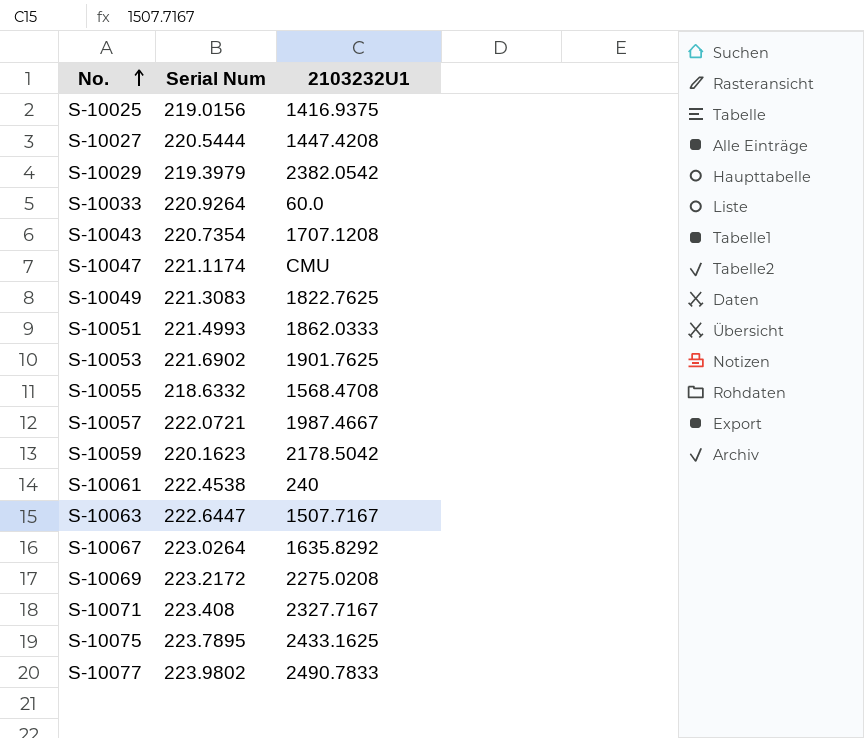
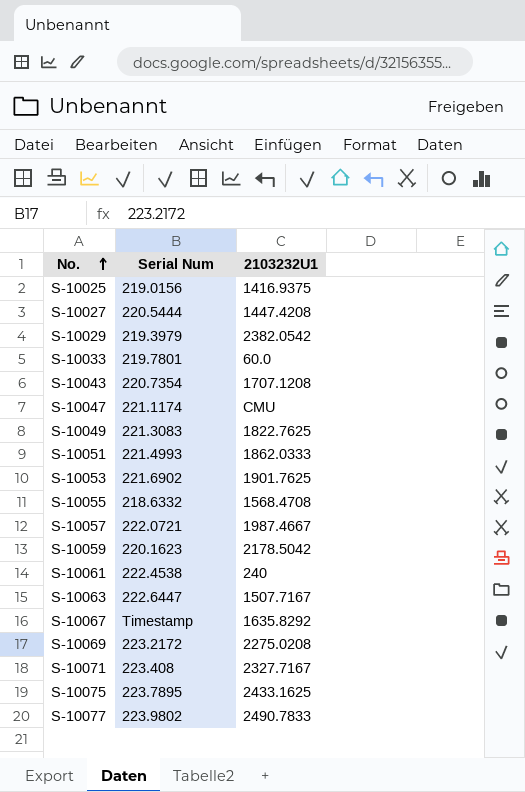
S-10033 | Serial Num: 220.9264 -> 219.7801
S-10067 | Serial Num: 223.0264 -> Timestamp

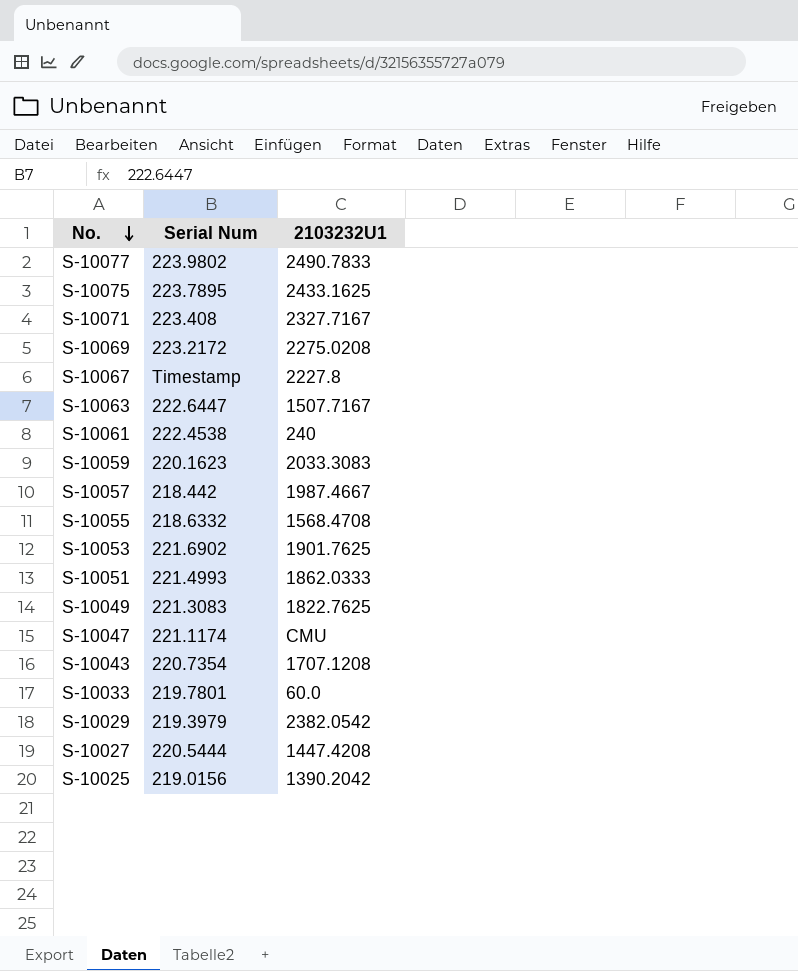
row order: No. ascending -> No. descending
S-10067 | 2103232U1: 1635.8292 -> 2227.8
S-10059 | 2103232U1: 2178.5042 -> 2033.3083
S-10057 | Serial Num: 222.0721 -> 218.442
S-10025 | 2103232U1: 1416.9375 -> 1390.2042

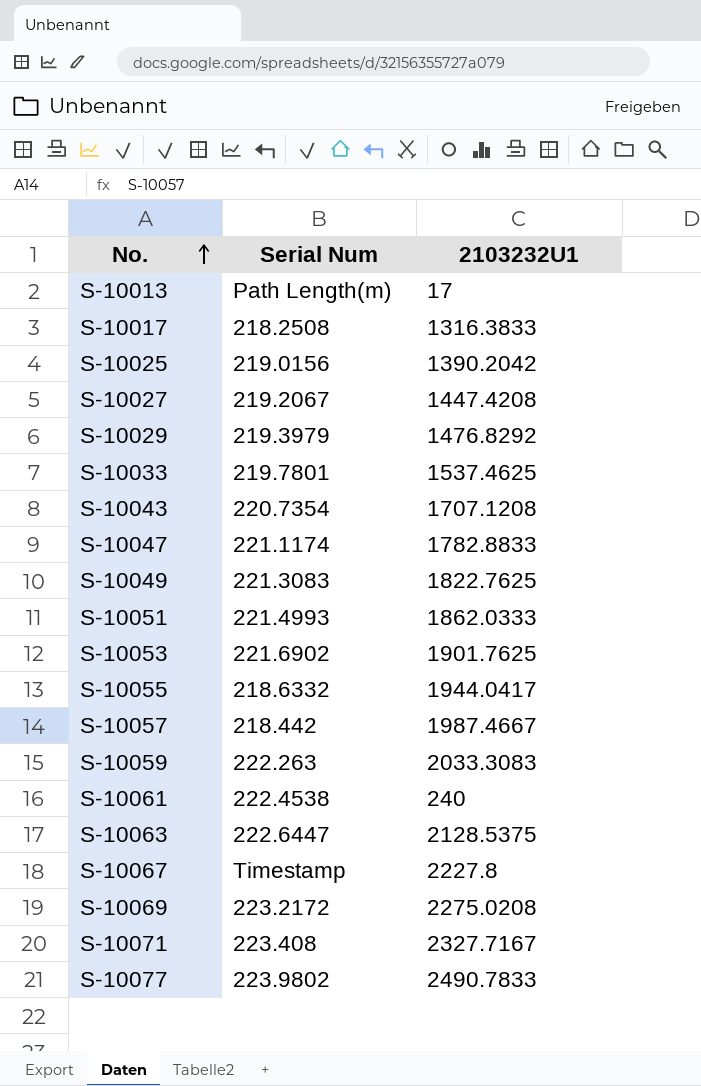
row order: No. descending -> No. ascending
row S-10075: 223.7895 | 2433.1625 -> none
row S-10013: none -> Path Length(m) | 17
row S-10017: none -> 218.2508 | 1316.3833
S-10027 | Serial Num: 220.5444 -> 219.2067
S-10029 | 2103232U1: 2382.0542 -> 1476.8292
S-10033 | 2103232U1: 60.0 -> 1537.4625
S-10047 | 2103232U1: CMU -> 1782.8833
S-10055 | 2103232U1: 1568.4708 -> 1944.0417
S-10059 | Serial Num: 220.1623 -> 222.263
S-10063 | 2103232U1: 1507.7167 -> 2128.5375

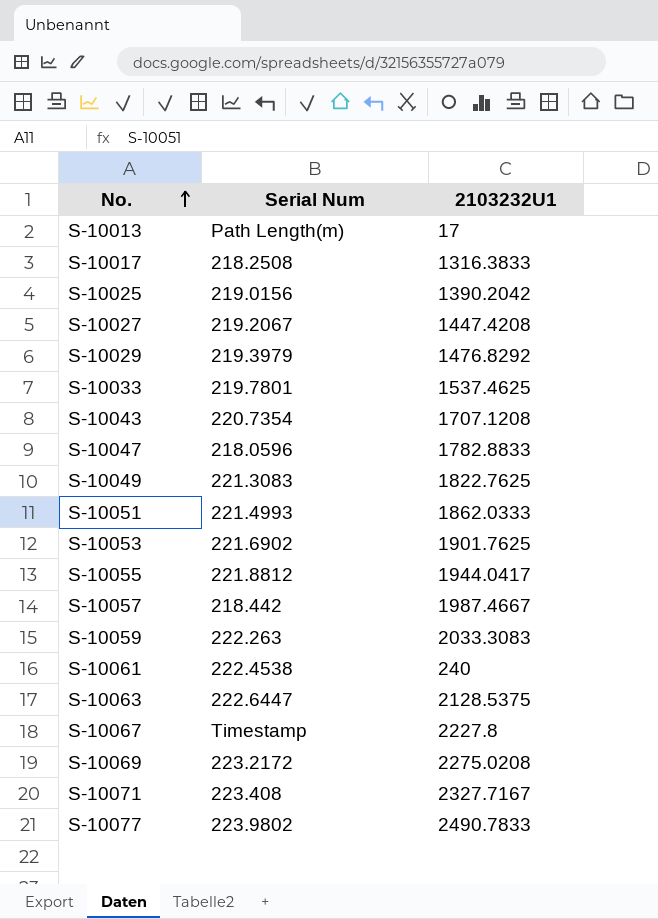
S-10047 | Serial Num: 221.1174 -> 218.0596
S-10055 | Serial Num: 218.6332 -> 221.8812

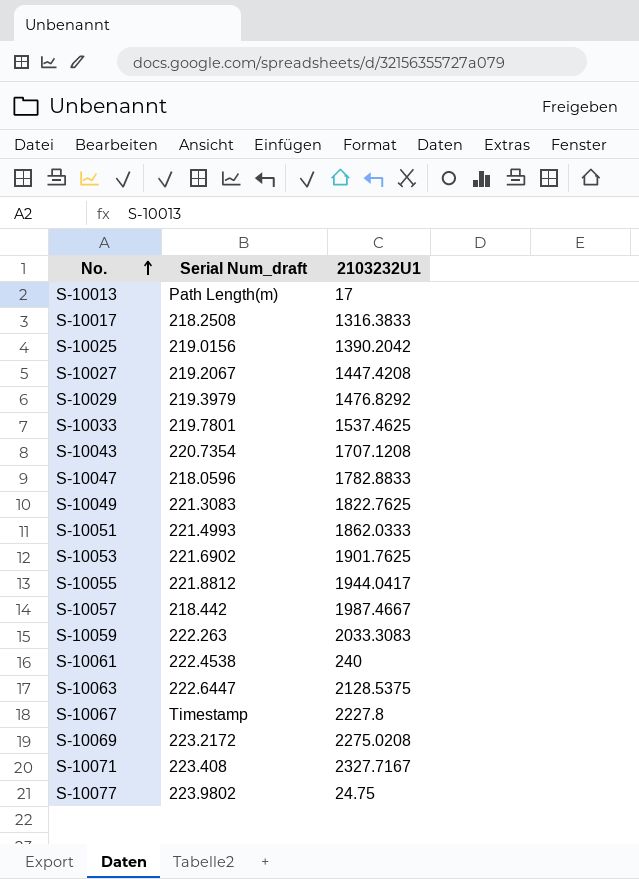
column name: Serial Num -> Serial Num_draft
S-10077 | 2103232U1: 2490.7833 -> 24.75

